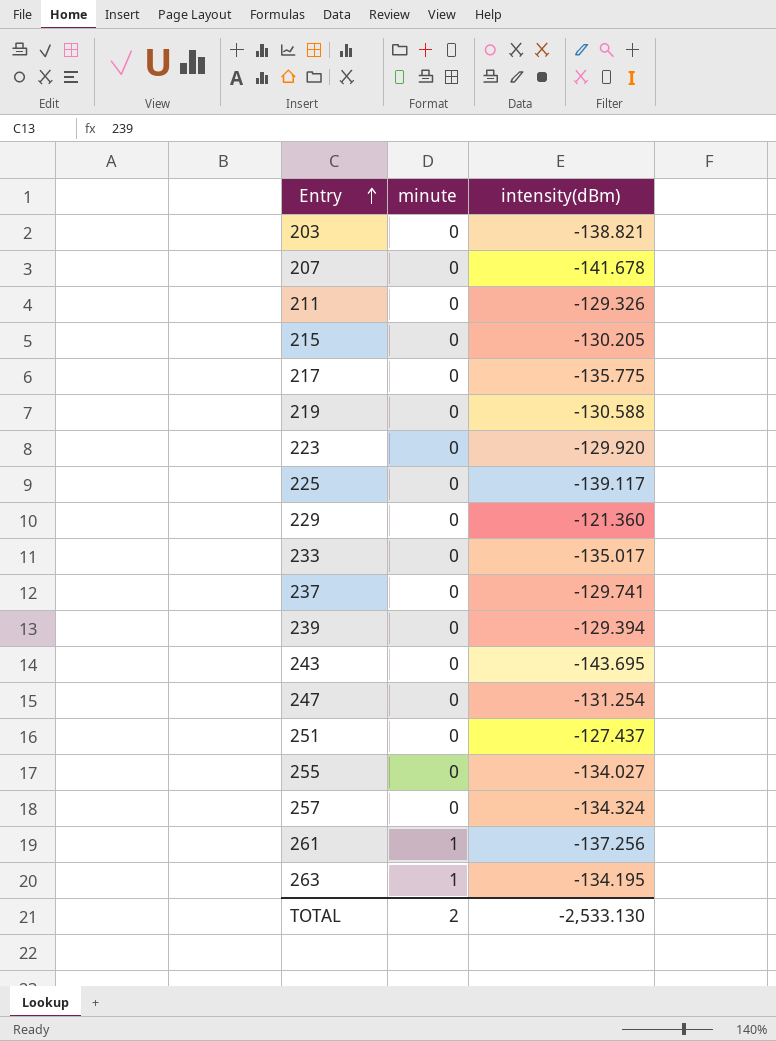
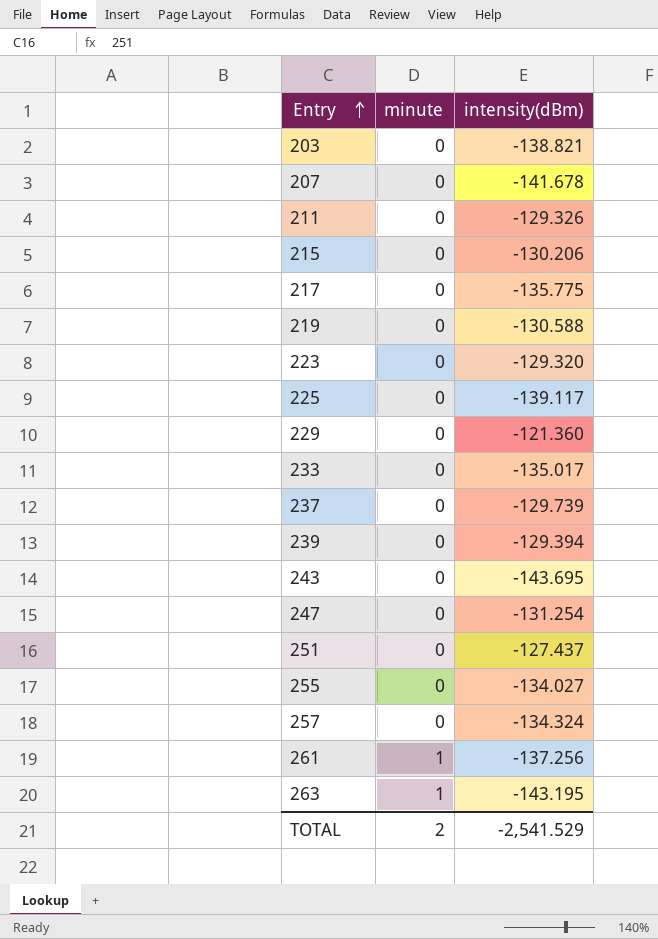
215 | intensity(dBm): -130.205 -> -130.206
223 | intensity(dBm): -129.920 -> -129.320
237 | intensity(dBm): -129.741 -> -129.739
263 | intensity(dBm): -134.195 -> -143.195
TOTAL | intensity(dBm): -2,533.130 -> -2,541.529

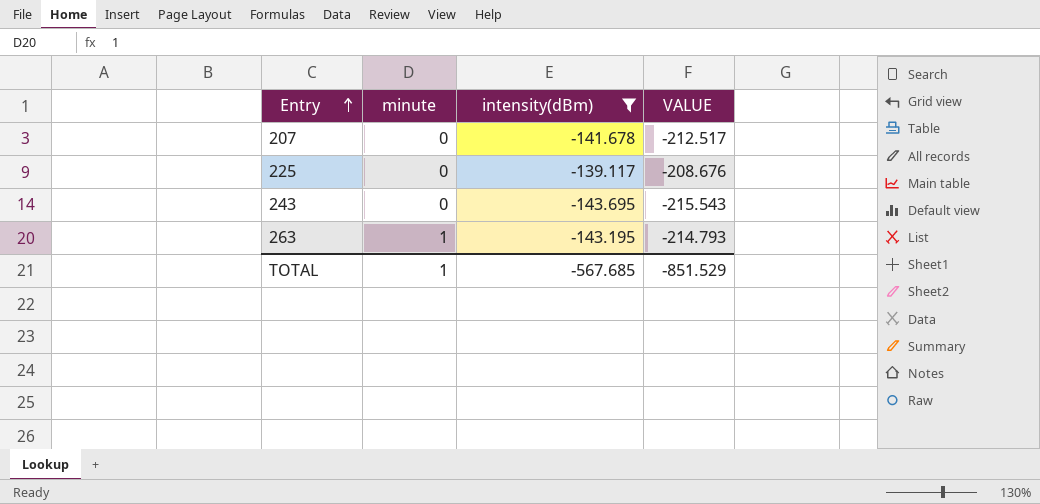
filter: none -> intensity(dBm) <= -139.117
column VALUE | formula: none -> [intensity(dBm)] * 1.5
TOTAL | minute: 2 -> 1
TOTAL | intensity(dBm): -2,541.529 -> -567.685

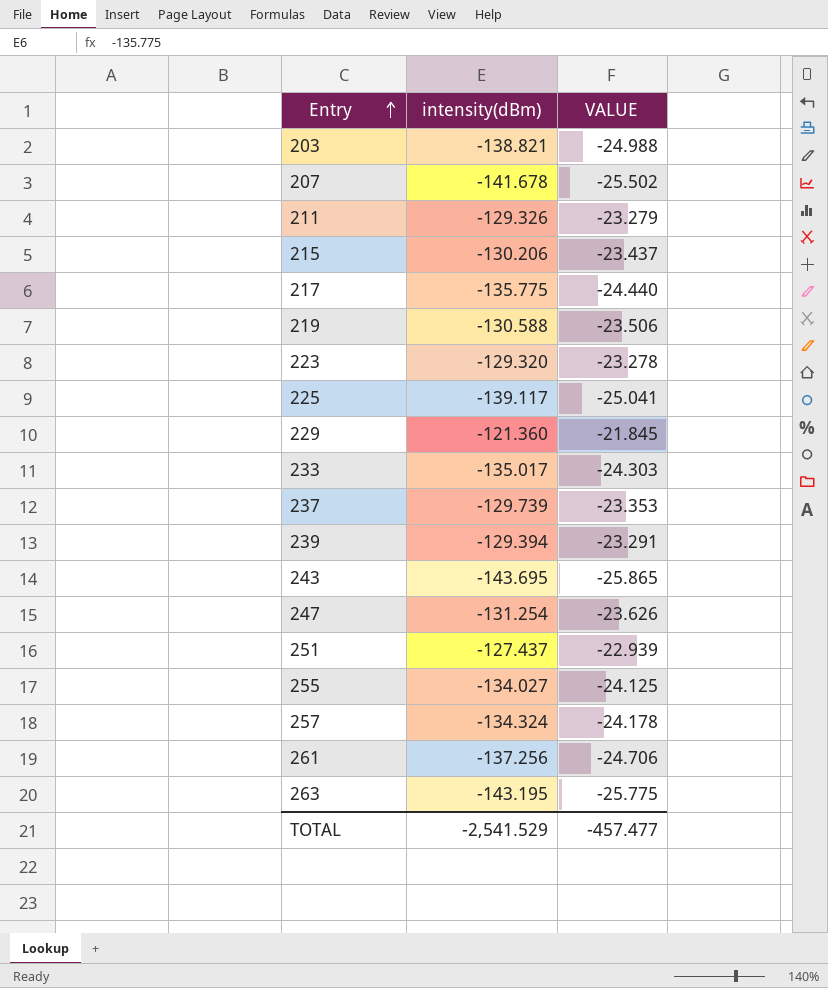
filter: intensity(dBm) <= -139.117 -> none
column minute | position: 2 -> none
column VALUE | formula: [intensity(dBm)] * 1.5 -> [intensity(dBm)] * 0.18
TOTAL | intensity(dBm): -567.685 -> -2,541.529
TOTAL | VALUE: -851.529 -> -457.477

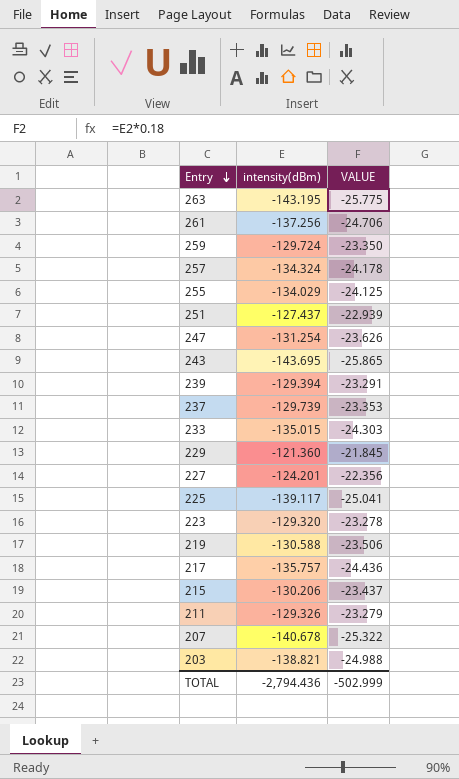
row order: Entry ascending -> Entry descending
row 259: none -> -129.724 | -23.350
255 | intensity(dBm): -134.027 -> -134.029
233 | intensity(dBm): -135.017 -> -135.015
row 227: none -> -124.201 | -22.356
217 | intensity(dBm): -135.775 -> -135.757
217 | VALUE: -24.440 -> -24.436
207 | intensity(dBm): -141.678 -> -140.678
207 | VALUE: -25.502 -> -25.322
TOTAL | intensity(dBm): -2,541.529 -> -2,794.436
TOTAL | VALUE: -457.477 -> -502.999

